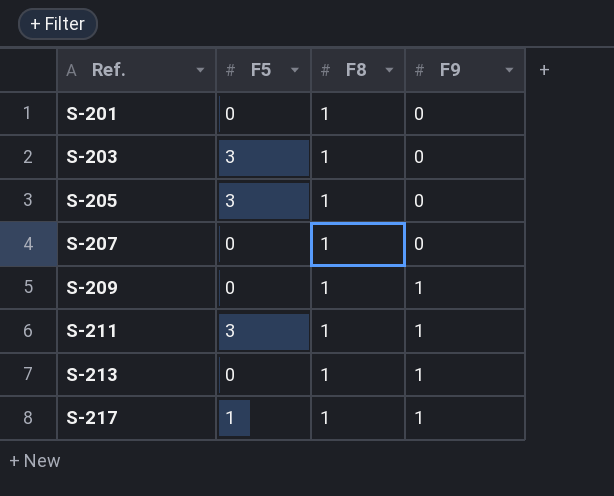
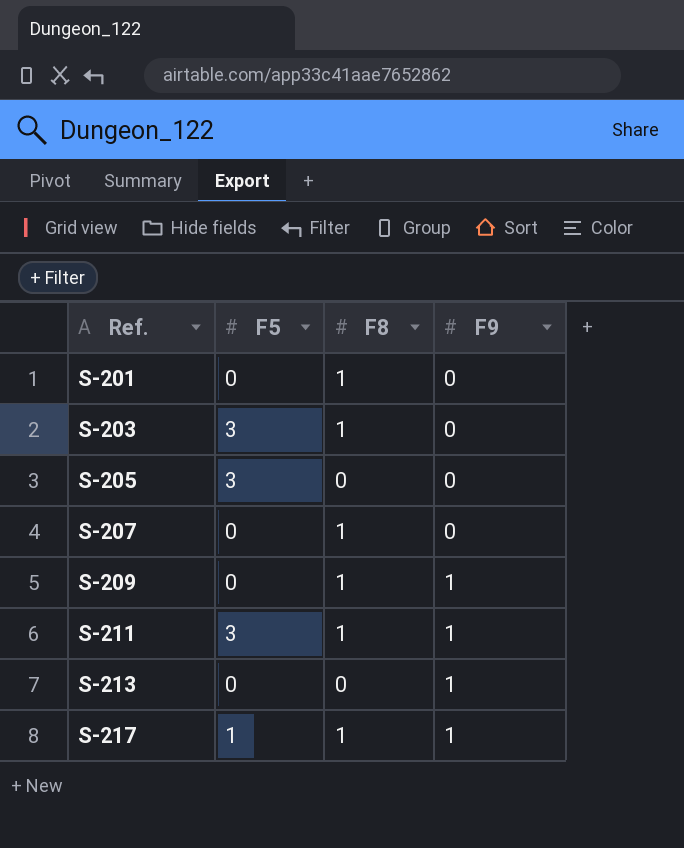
S-205 | F8: 1 -> 0
S-213 | F8: 1 -> 0

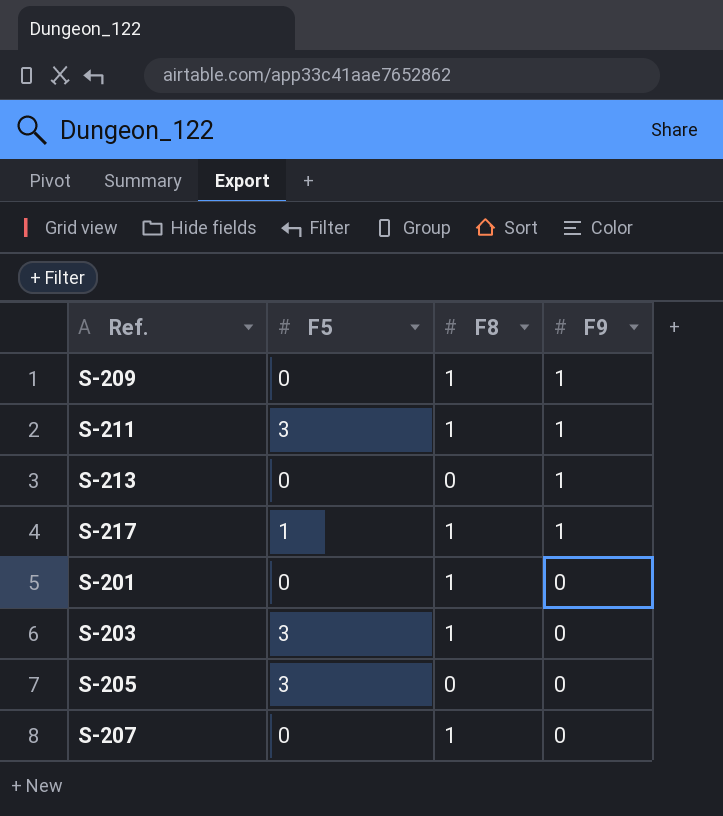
row order: Ref. ascending -> F9 descending

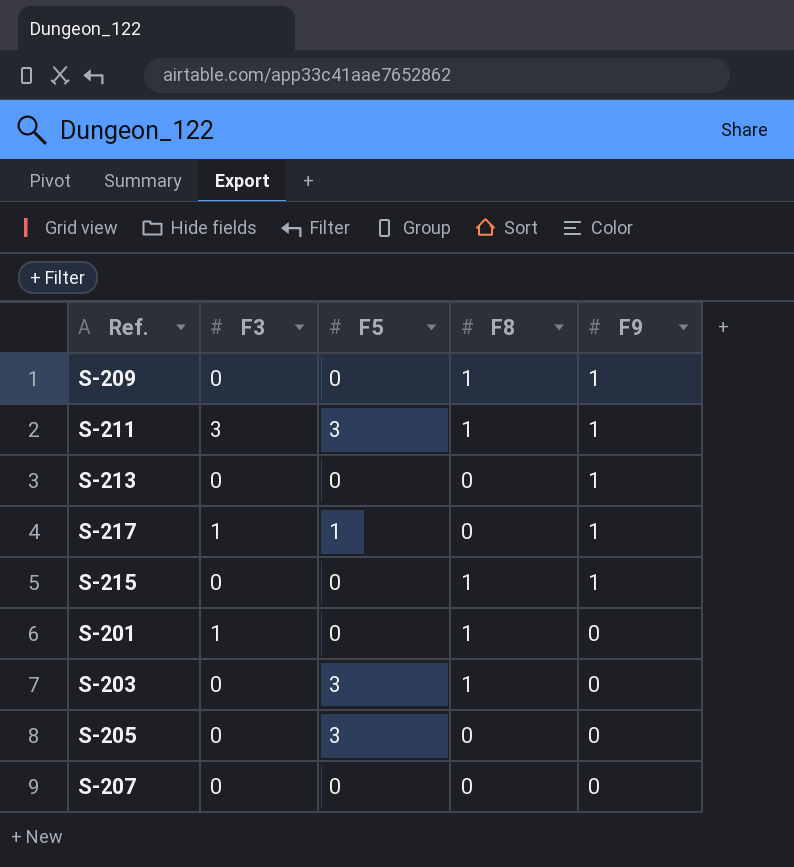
column F3 | position: none -> 2
S-217 | F8: 1 -> 0
row S-215: none -> 0 | 0 | 1 | 1
S-207 | F8: 1 -> 0

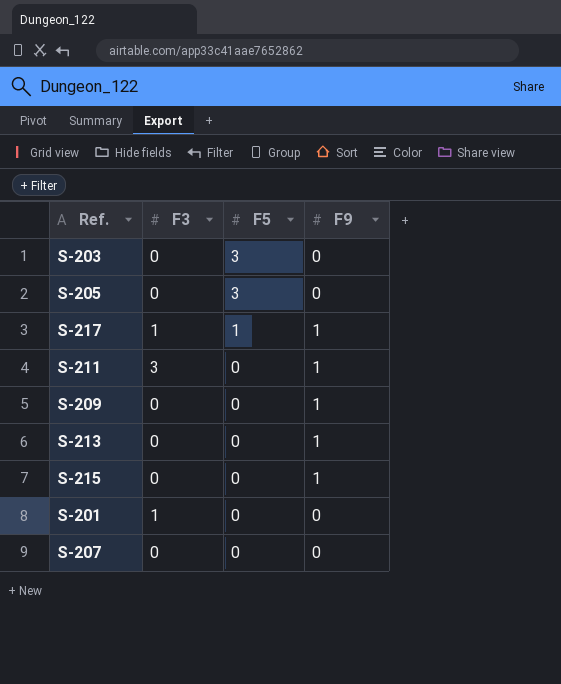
row order: F9 descending -> F5 descending
column F8 | position: 4 -> none
S-211 | F5: 3 -> 0

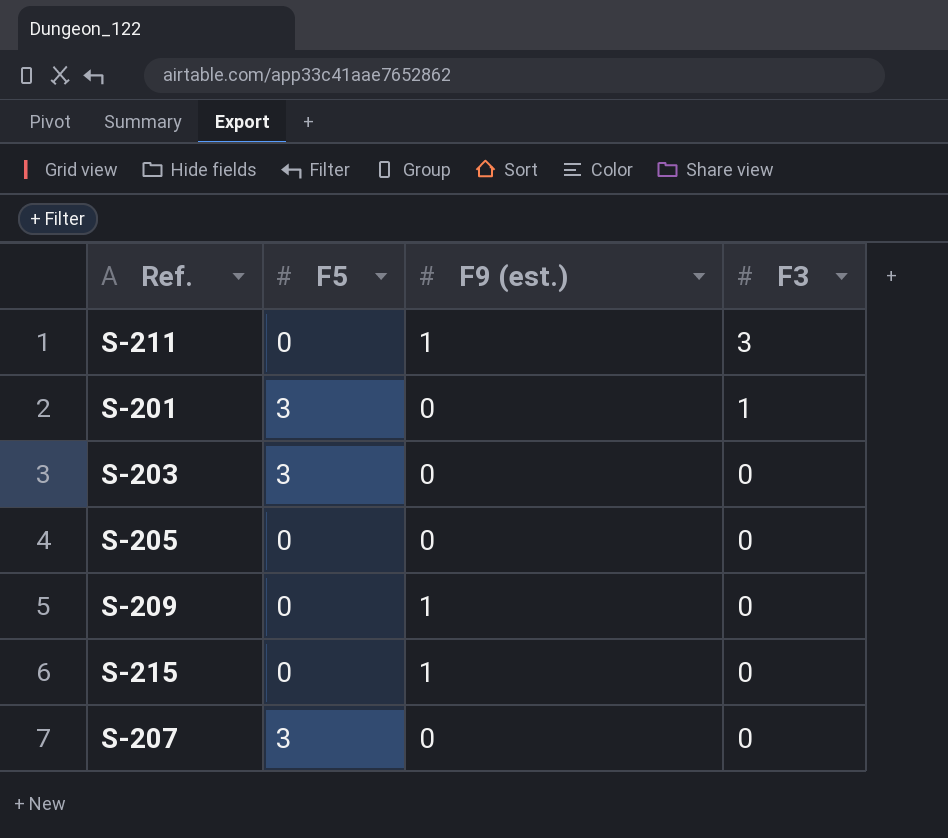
row order: F5 descending -> F3 descending
column name: F9 -> F9 (est.)
column F3 | position: 2 -> 4
row S-217: 1 | 1 | 1 -> none
row S-213: 0 | 0 | 1 -> none
S-201 | F5: 0 -> 3
S-205 | F5: 3 -> 0
S-207 | F5: 0 -> 3

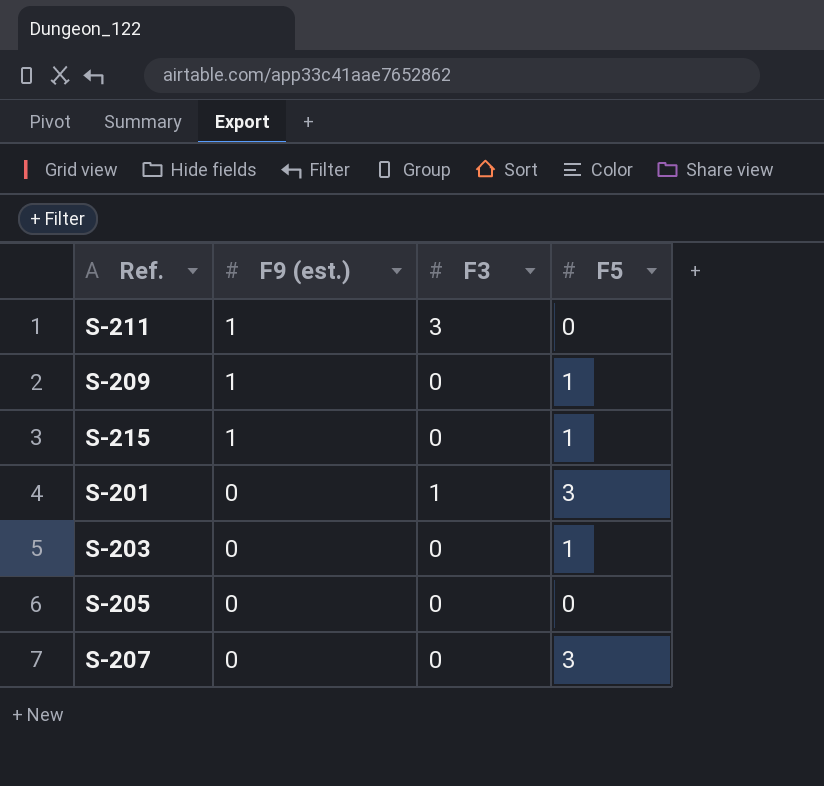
row order: F3 descending -> F9 (est.) descending
column F5 | position: 2 -> 4
S-209 | F5: 0 -> 1
S-215 | F5: 0 -> 1
S-203 | F5: 3 -> 1

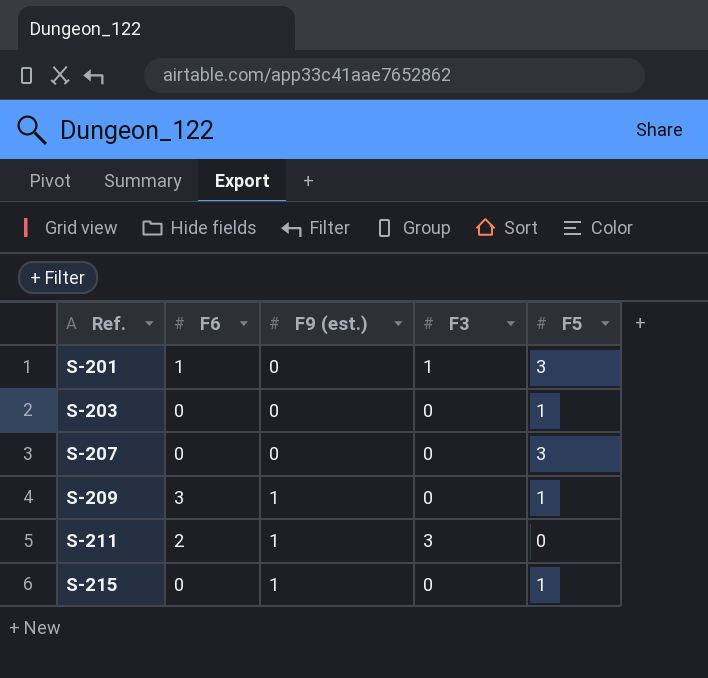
row order: F9 (est.) descending -> Ref. ascending
column F6 | position: none -> 2
row S-205: 0 | 0 | 0 -> none

